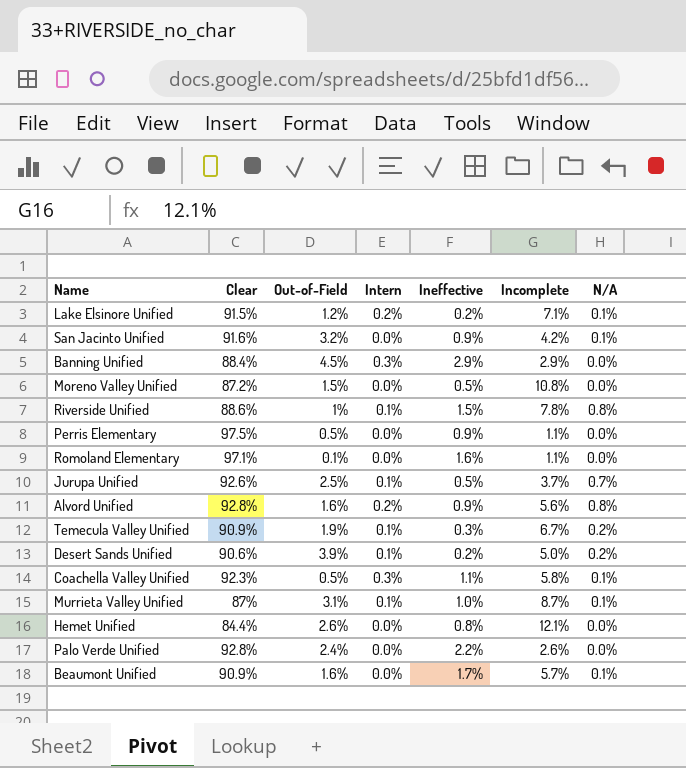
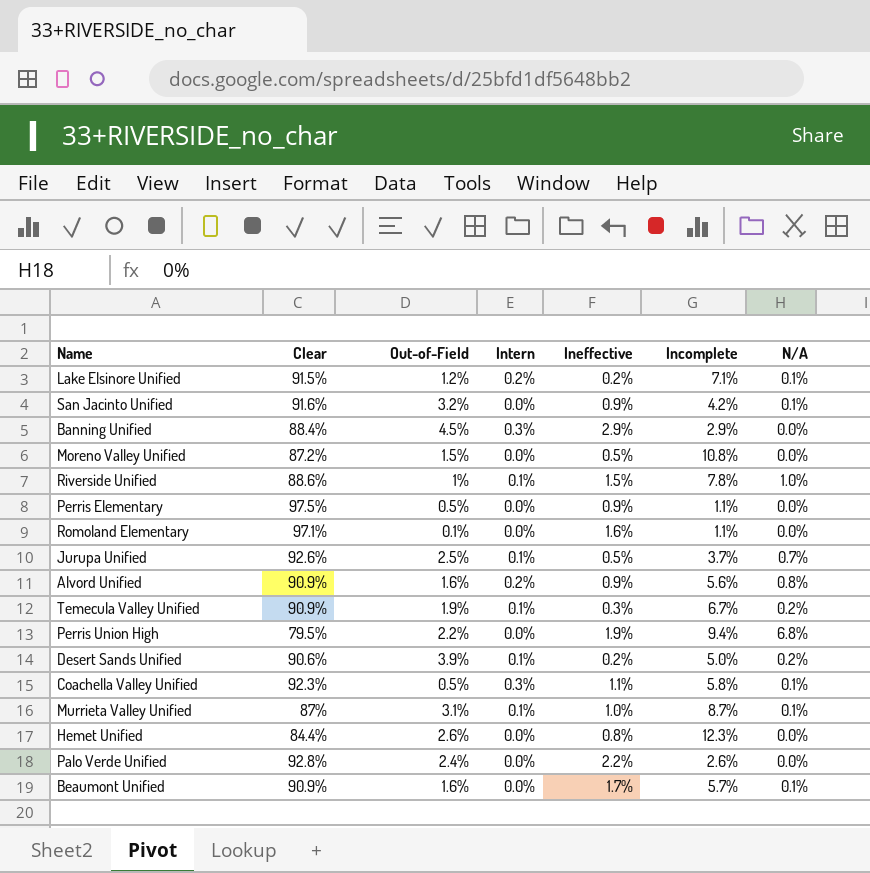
Riverside Unified | N/A: 0.8% -> 1.0%
Alvord Unified | Clear: 92.8% -> 90.9%
row Perris Union High: none -> 79.5% | 2.2% | 0.0% | 1.9% | 9.4% | 6.8%
Hemet Unified | Incomplete: 12.1% -> 12.3%

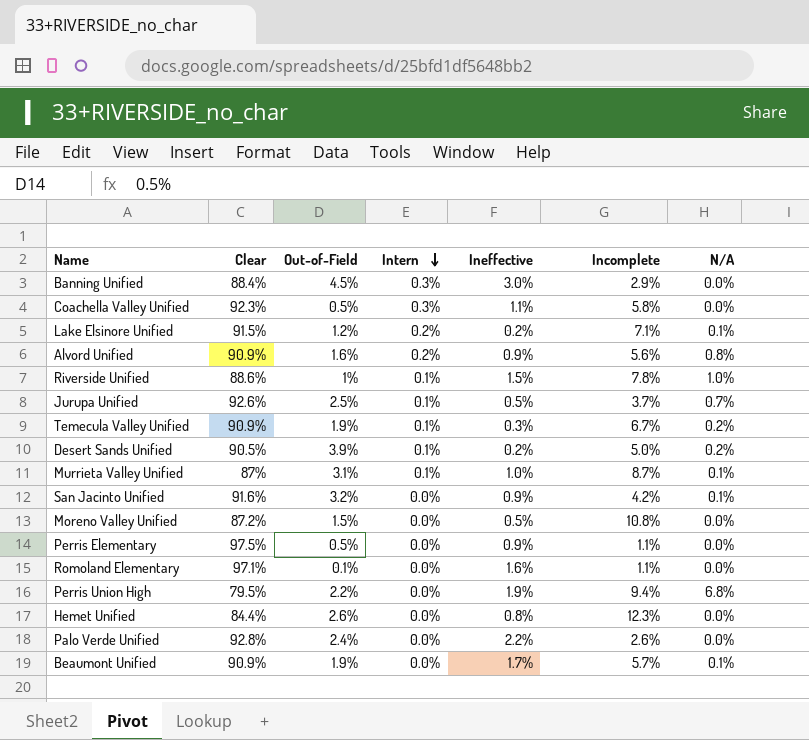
row order: none -> Intern descending
Banning Unified | Ineffective: 2.9% -> 3.0%
Coachella Valley Unified | N/A: 0.1% -> 0.0%
Desert Sands Unified | Clear: 90.6% -> 90.5%
Beaumont Unified | Out-of-Field: 1.6% -> 1.9%

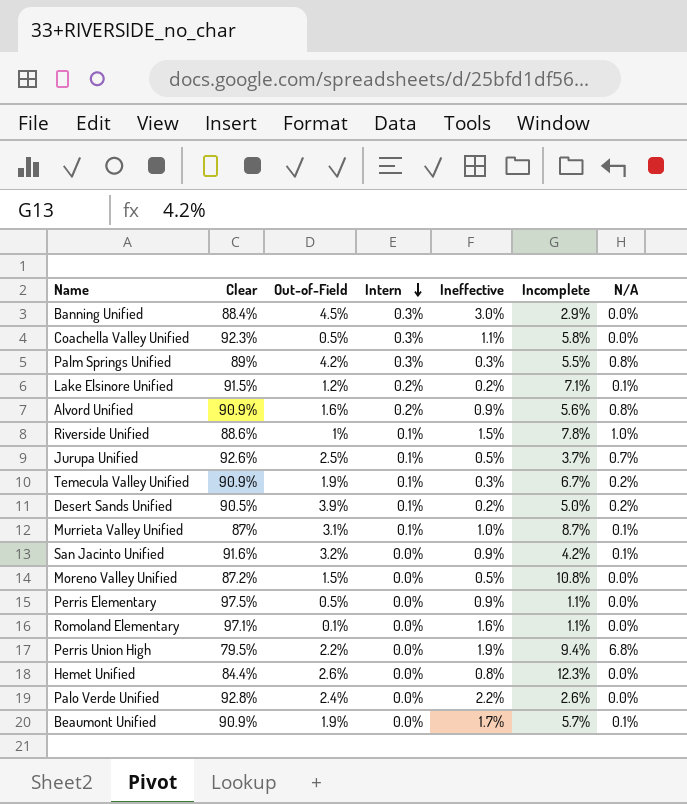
row Palm Springs Unified: none -> 89% | 4.2% | 0.3% | 0.3% | 5.5% | 0.8%

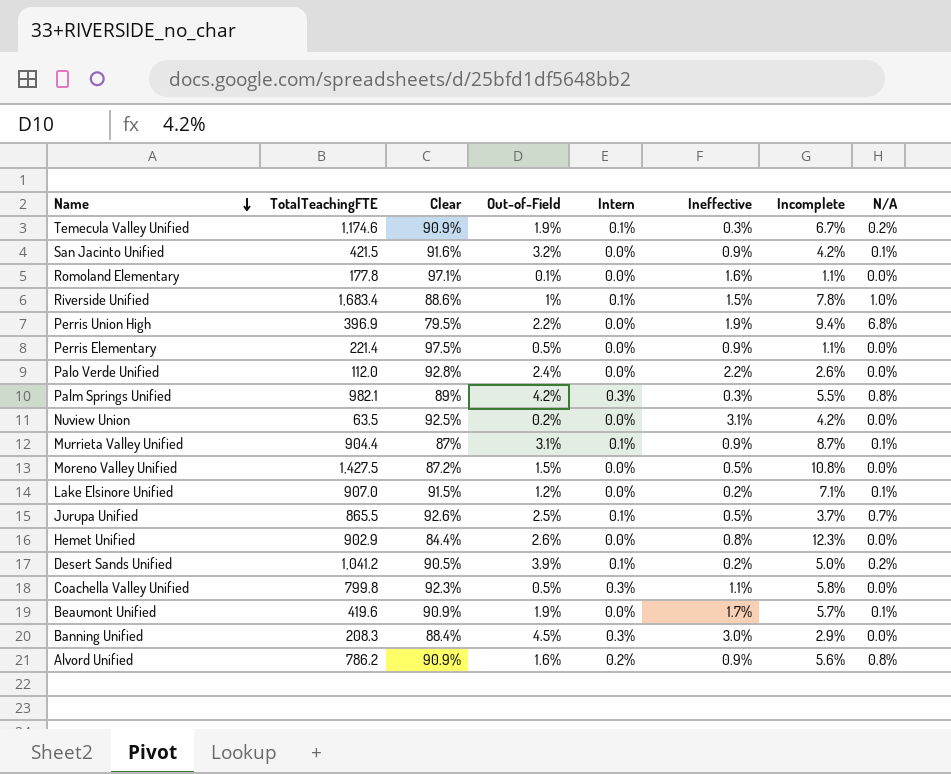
row order: Intern descending -> Name descending
column TotalTeachingFTE | position: none -> 2
row Nuview Union: none -> 63.5 | 92.5% | 0.2% | 0.0% | 3.1% | 4.2% | 0.0%
Murrieta Valley Unified | Ineffective: 1.0% -> 0.9%
Lake Elsinore Unified | Intern: 0.2% -> 0.0%

